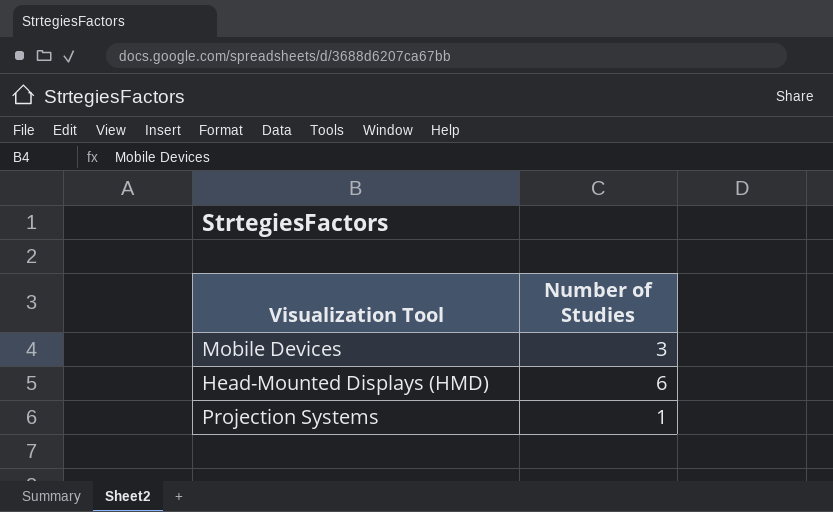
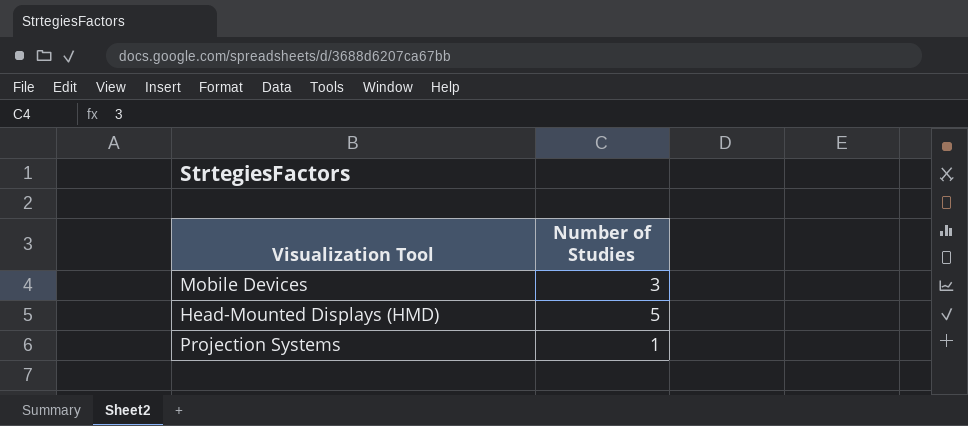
Head-Mounted Displays (HMD) | Number of Studies: 6 -> 5

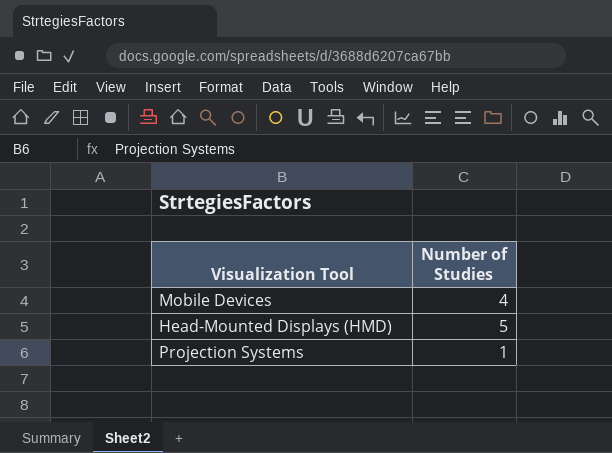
Mobile Devices | Number of Studies: 3 -> 4

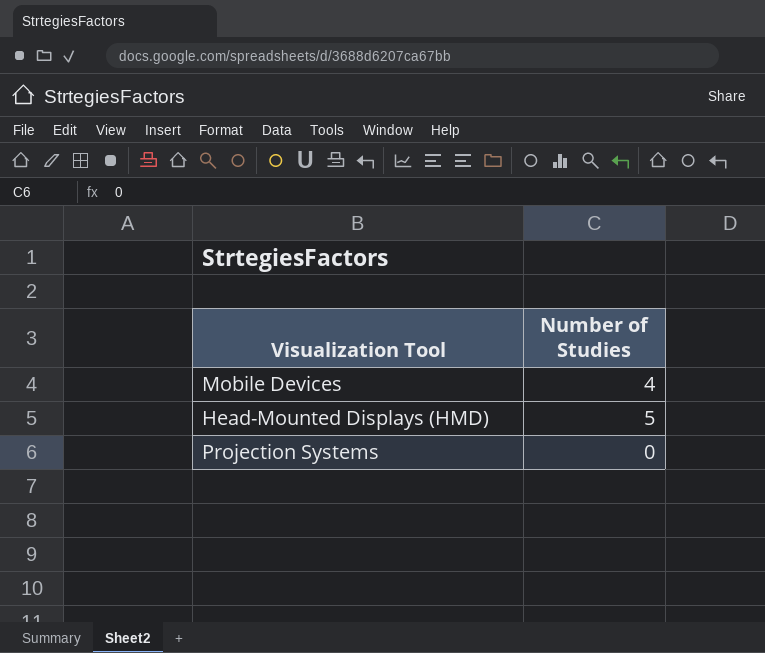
Projection Systems | Number of Studies: 1 -> 0

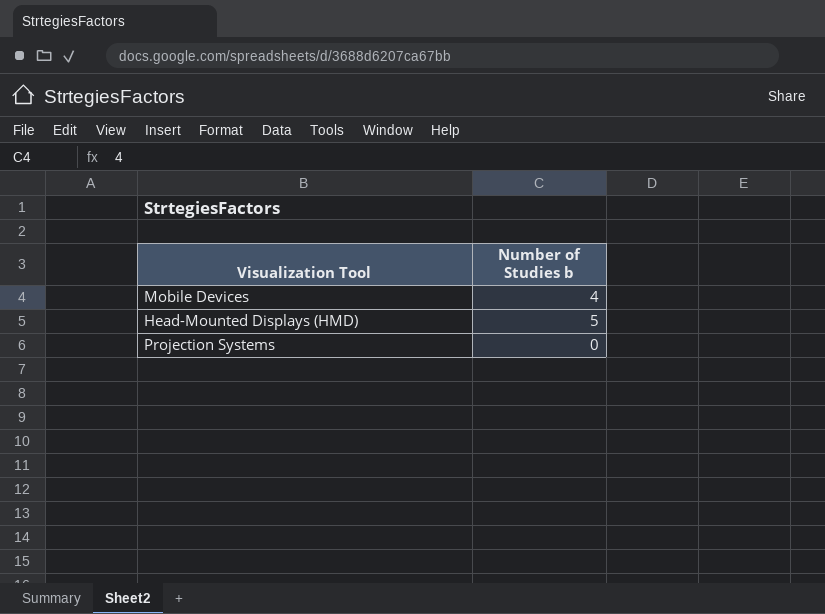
column name: Number of Studies -> Number of Studies b

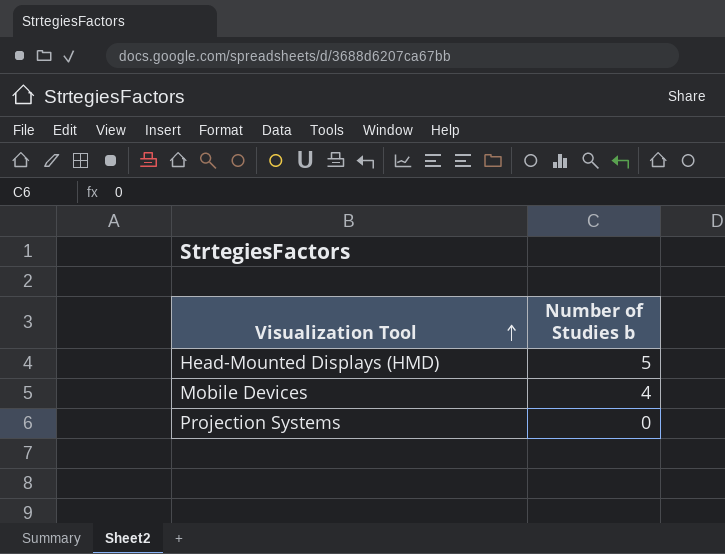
row order: none -> Visualization Tool ascending

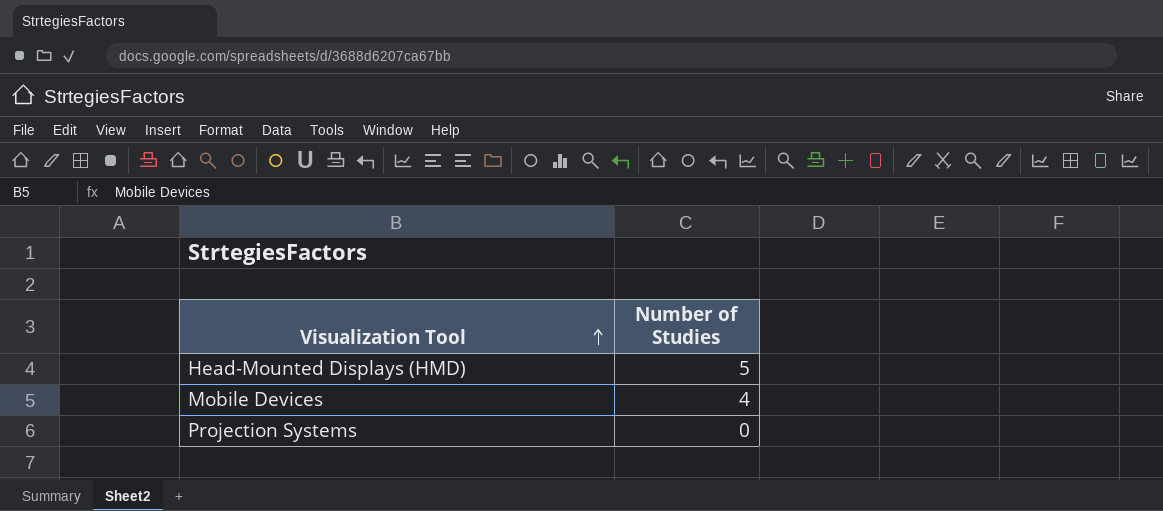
column name: Number of Studies b -> Number of Studies

